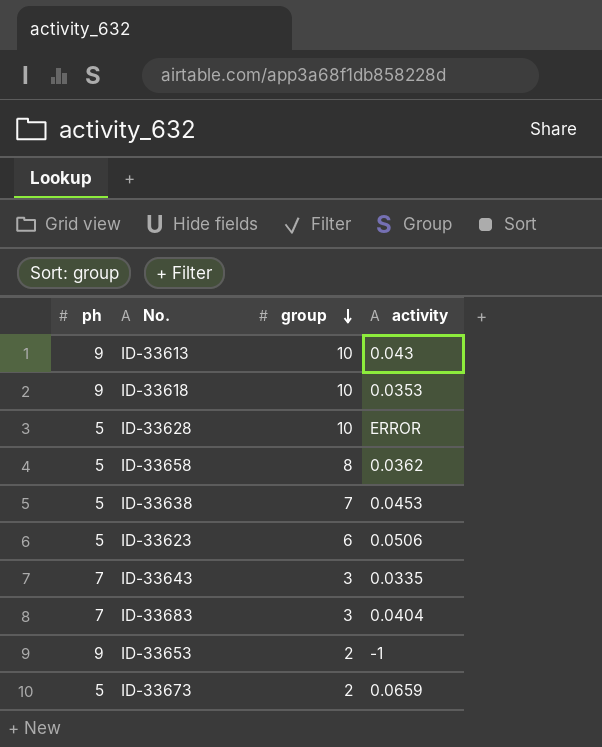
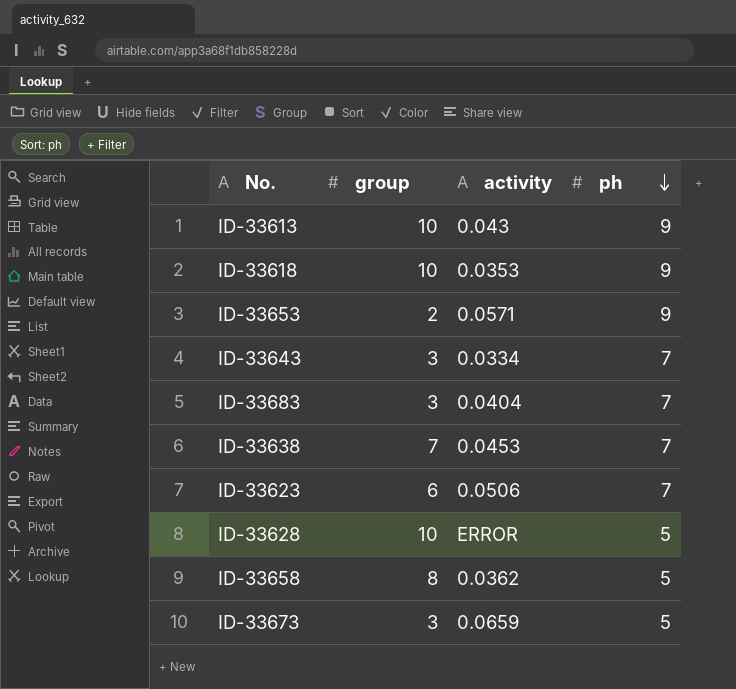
row order: group descending -> ph descending
column ph | position: 1 -> 4
ID-33653 | activity: -1 -> 0.0571
ID-33643 | activity: 0.0335 -> 0.0334
ID-33638 | ph: 5 -> 7
ID-33623 | ph: 5 -> 7
ID-33673 | group: 2 -> 3

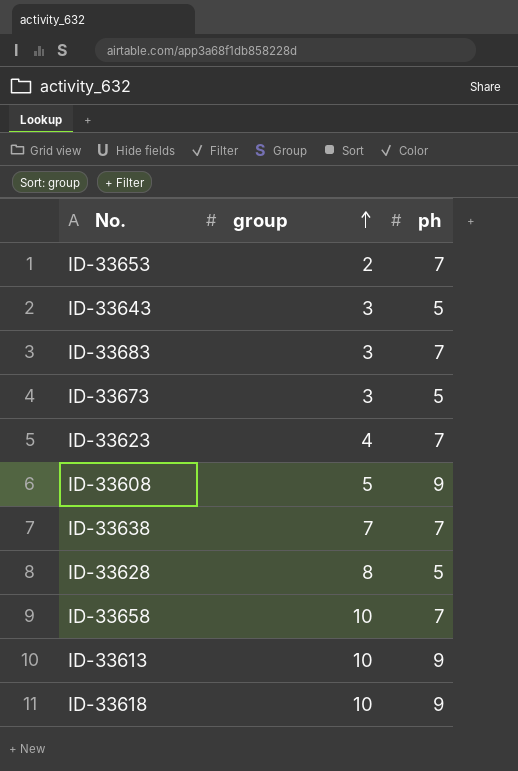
row order: ph descending -> group ascending
column activity | position: 3 -> none
ID-33653 | ph: 9 -> 7
ID-33643 | ph: 7 -> 5
ID-33623 | group: 6 -> 4
row ID-33608: none -> 5 | 9
ID-33628 | group: 10 -> 8
ID-33658 | group: 8 -> 10
ID-33658 | ph: 5 -> 7

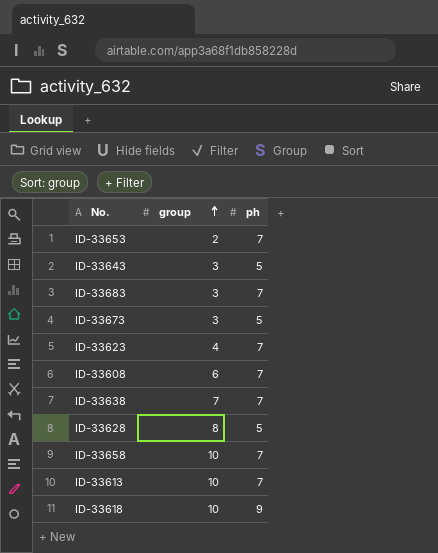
ID-33608 | group: 5 -> 6
ID-33608 | ph: 9 -> 7
ID-33613 | ph: 9 -> 7

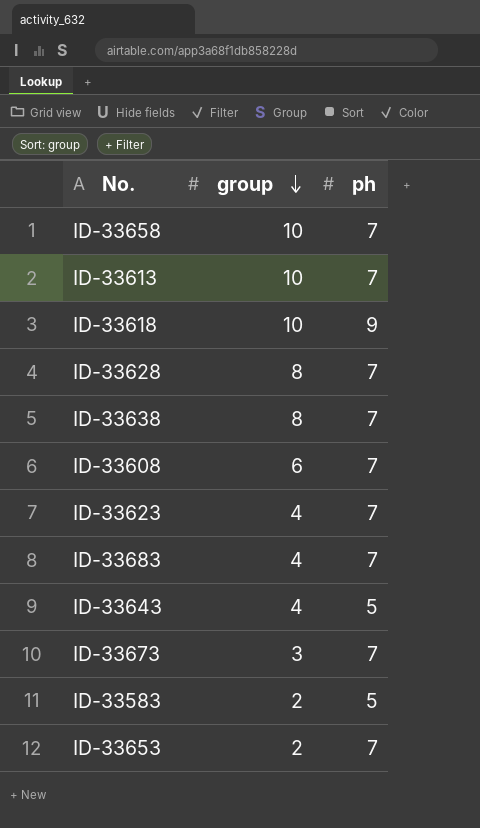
row order: group ascending -> group descending
ID-33628 | ph: 5 -> 7
ID-33638 | group: 7 -> 8
ID-33683 | group: 3 -> 4
ID-33643 | group: 3 -> 4
ID-33673 | ph: 5 -> 7
row ID-33583: none -> 2 | 5

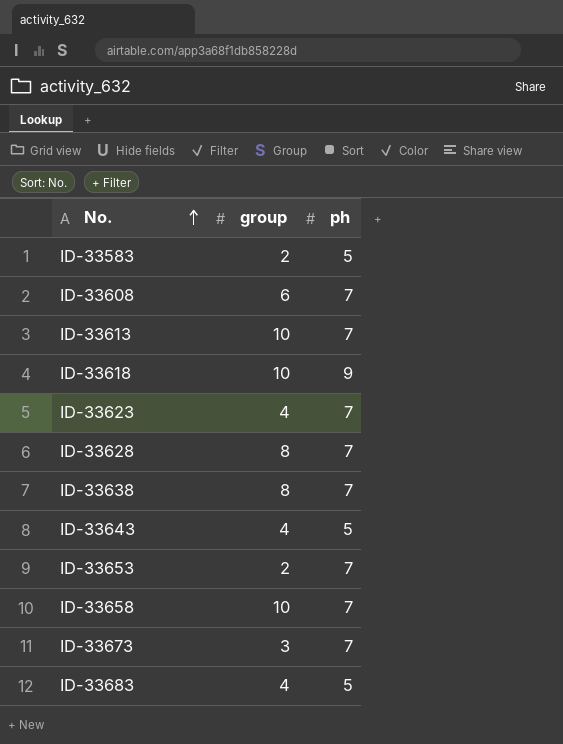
row order: group descending -> No. ascending
ID-33683 | ph: 7 -> 5

